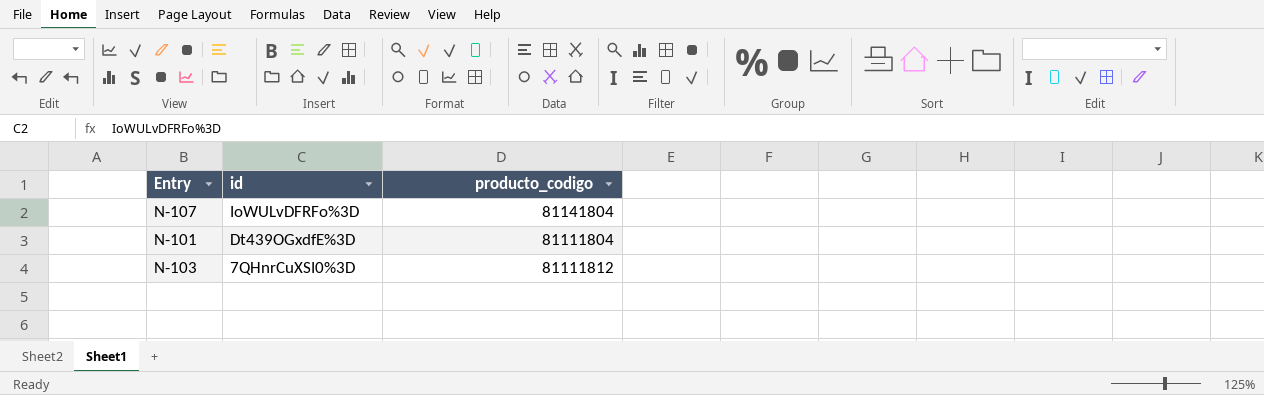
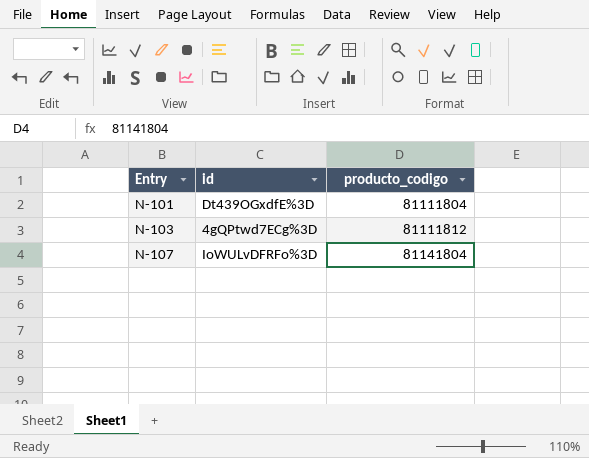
row order: id descending -> Entry ascending
N-103 | id: 7QHnrCuXSI0%3D -> 4gQPtwd7ECg%3D

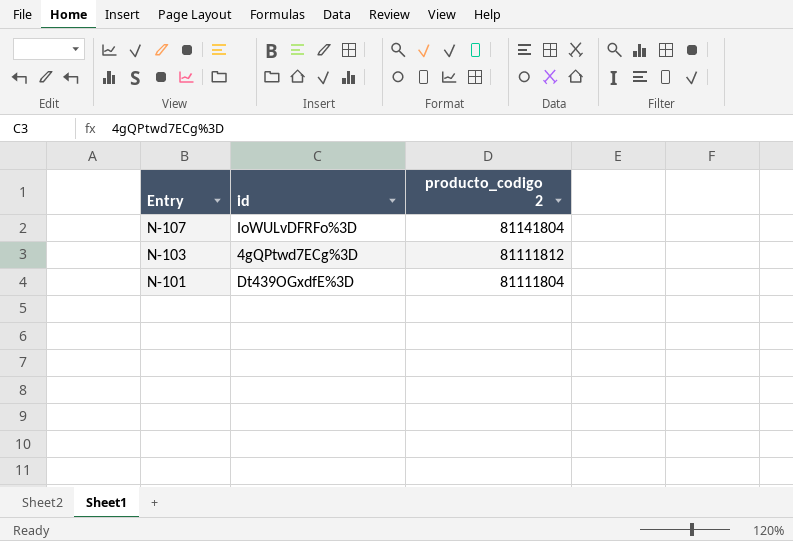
row order: Entry ascending -> Entry descending
column name: producto_codigo -> producto_codigo 2

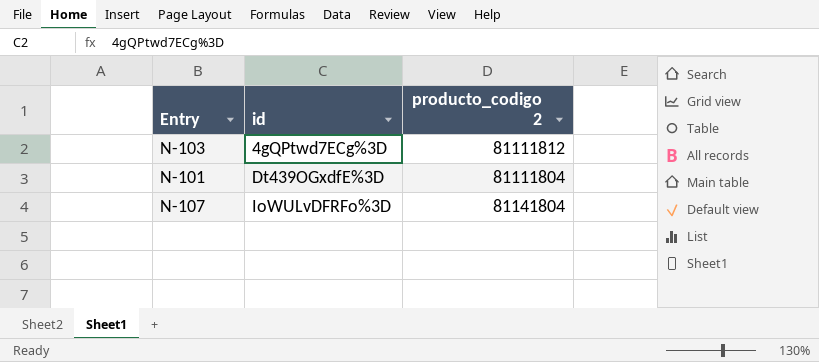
row order: Entry descending -> id ascending

